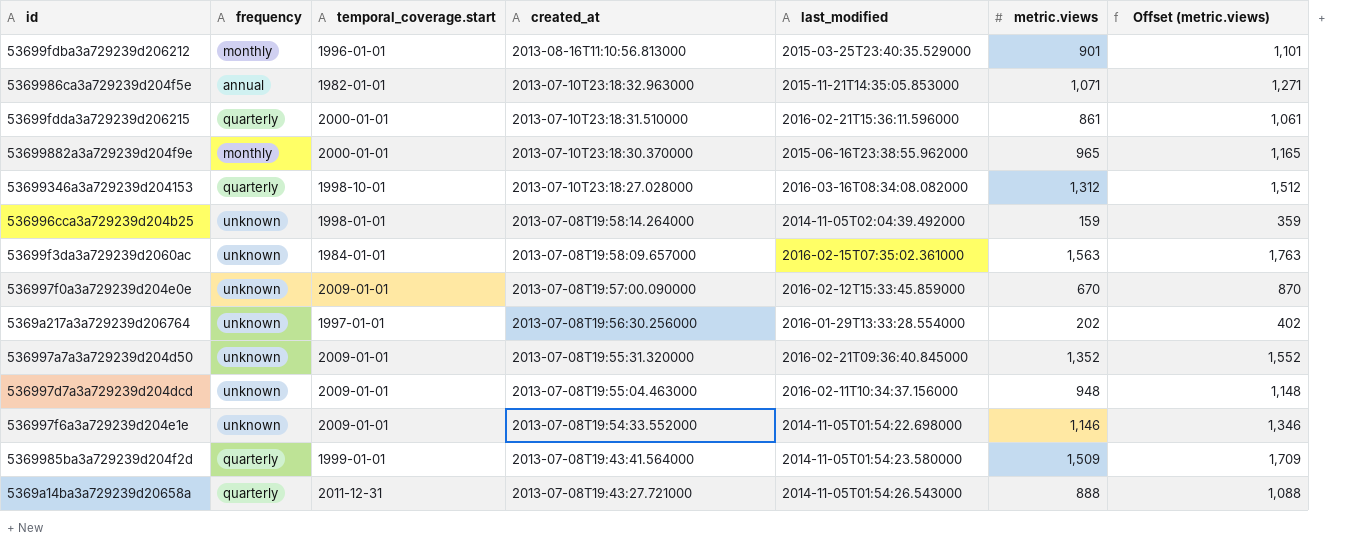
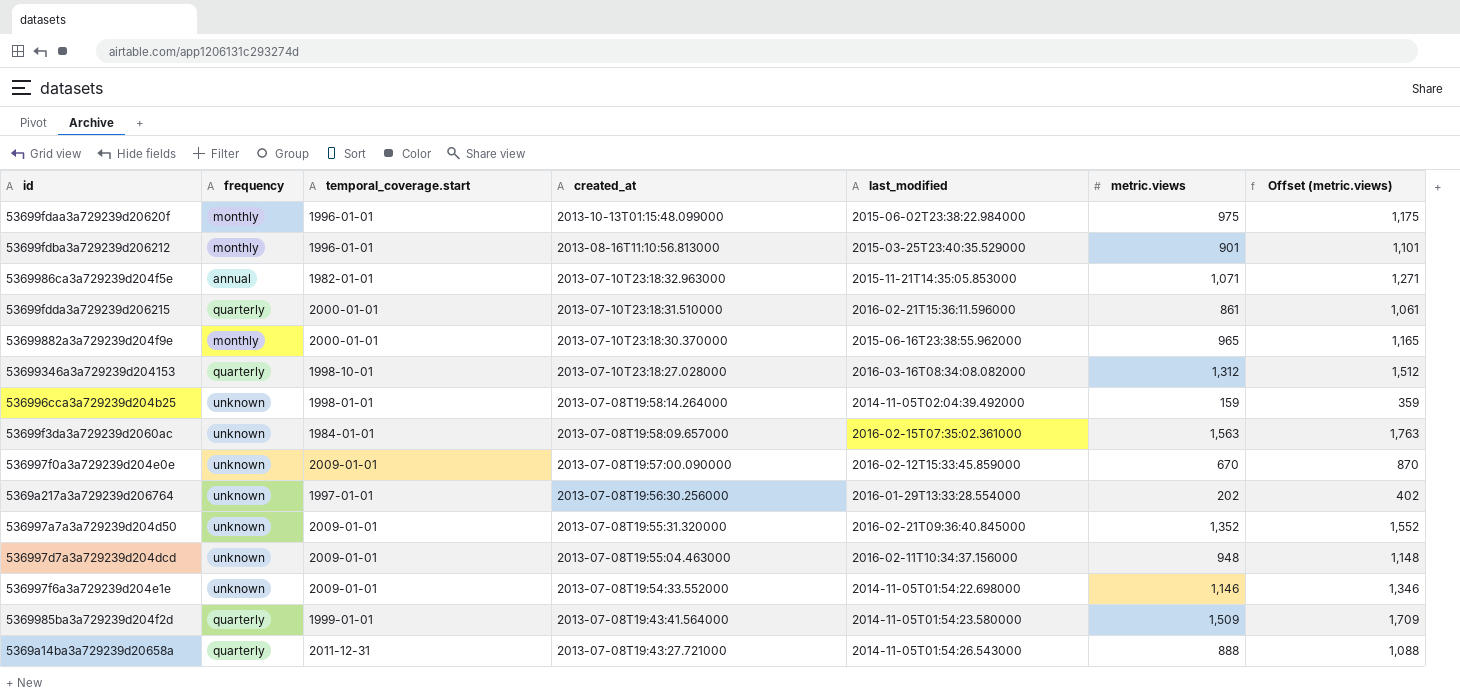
row 53699fdaa3a729239d20620f: none -> monthly | 1996-01-01 | 2013-10-13T01:15:48.099000 | 2015-06-02T23:38:22.984000 | 975 | 1,175

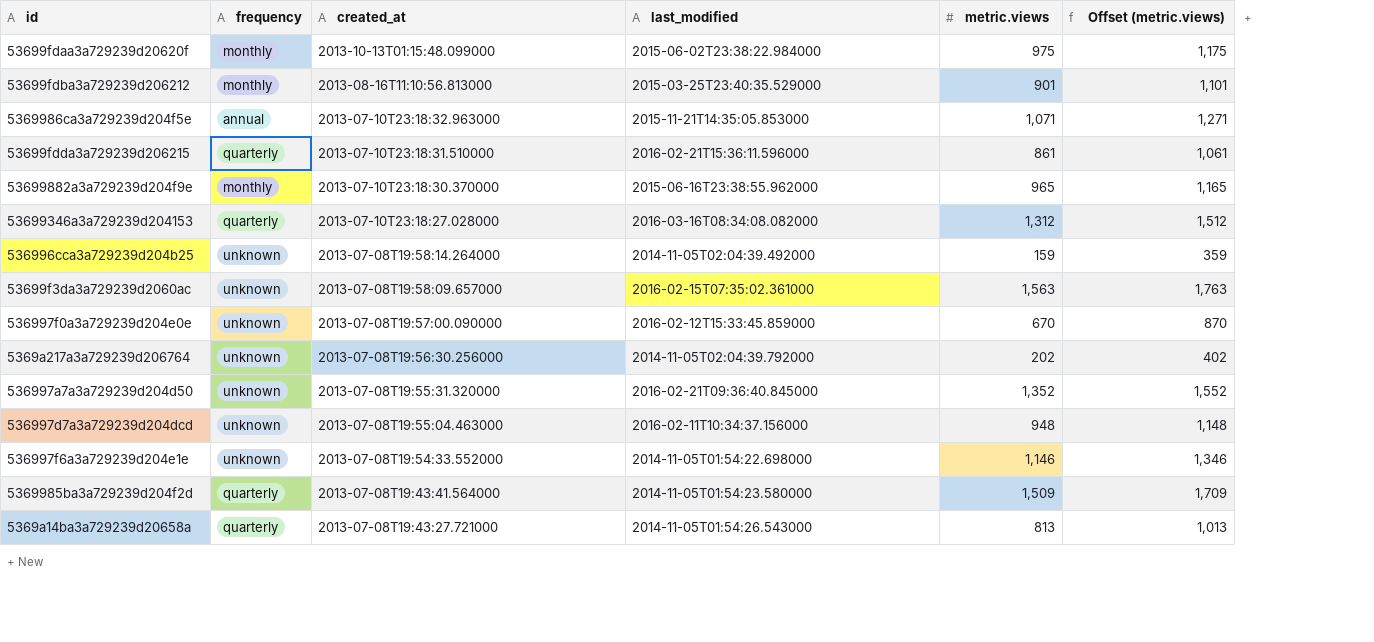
column temporal_coverage.start | position: 3 -> none
5369a217a3a729239d206764 | last_modified: 2016-01-29T13:33:28.554000 -> 2014-11-05T02:04:39.792000
5369a14ba3a729239d20658a | metric.views: 888 -> 813
5369a14ba3a729239d20658a | Offset (metric.views): 1,088 -> 1,013

